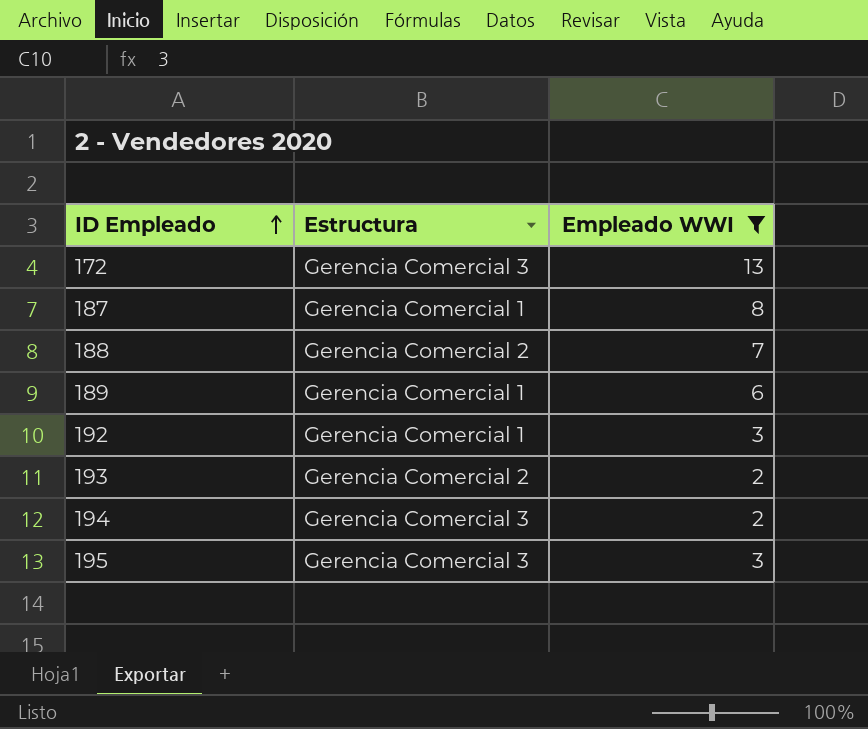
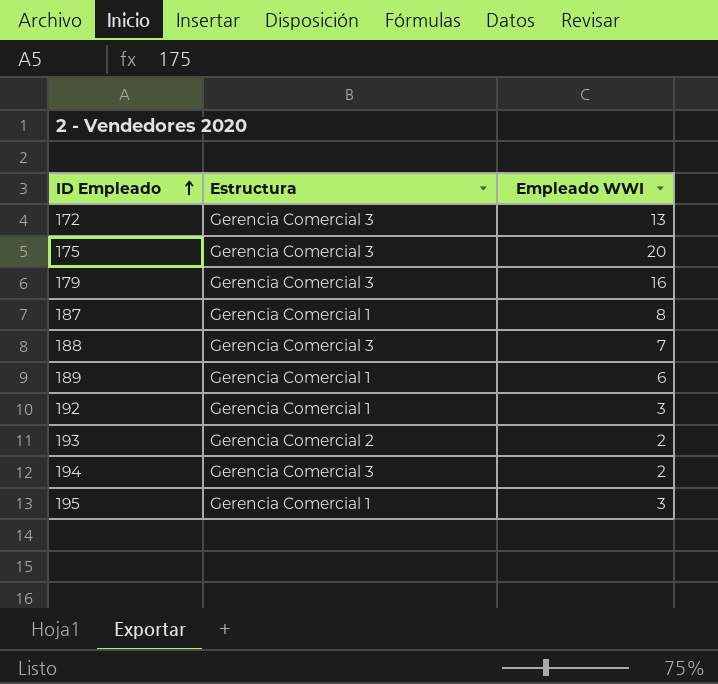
filter: Empleado WWI <= 13 -> none
188 | Estructura: Gerencia Comercial 2 -> Gerencia Comercial 3
195 | Estructura: Gerencia Comercial 3 -> Gerencia Comercial 1

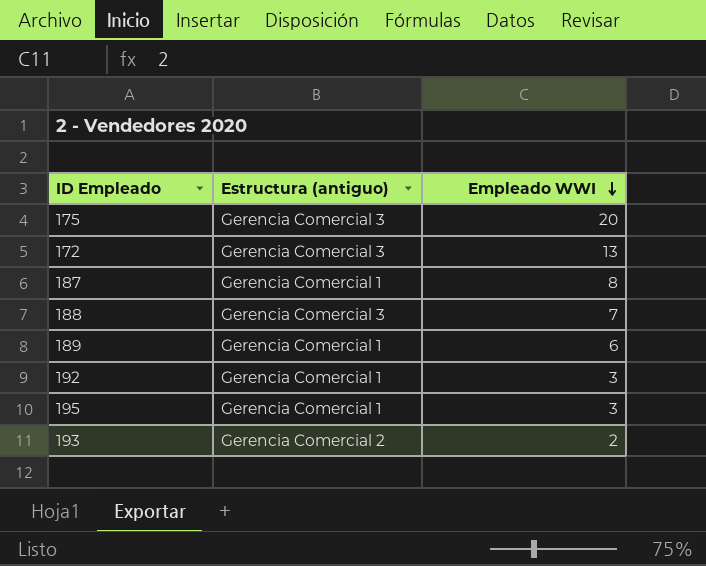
row order: ID Empleado ascending -> Empleado WWI descending
column name: Estructura -> Estructura (antiguo)
row 179: Gerencia Comercial 3 | 16 -> none
row 194: Gerencia Comercial 3 | 2 -> none

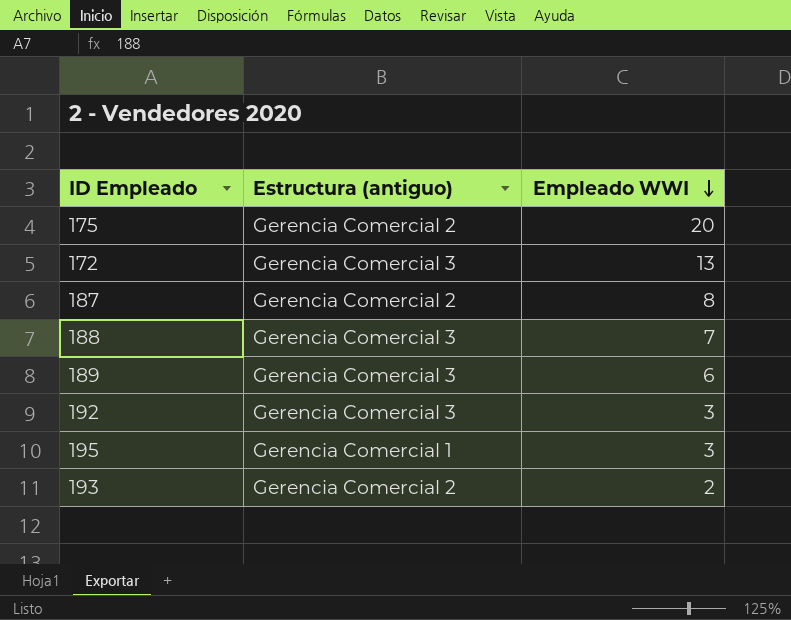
175 | Estructura (antiguo): Gerencia Comercial 3 -> Gerencia Comercial 2
187 | Estructura (antiguo): Gerencia Comercial 1 -> Gerencia Comercial 2
189 | Estructura (antiguo): Gerencia Comercial 1 -> Gerencia Comercial 3
192 | Estructura (antiguo): Gerencia Comercial 1 -> Gerencia Comercial 3

